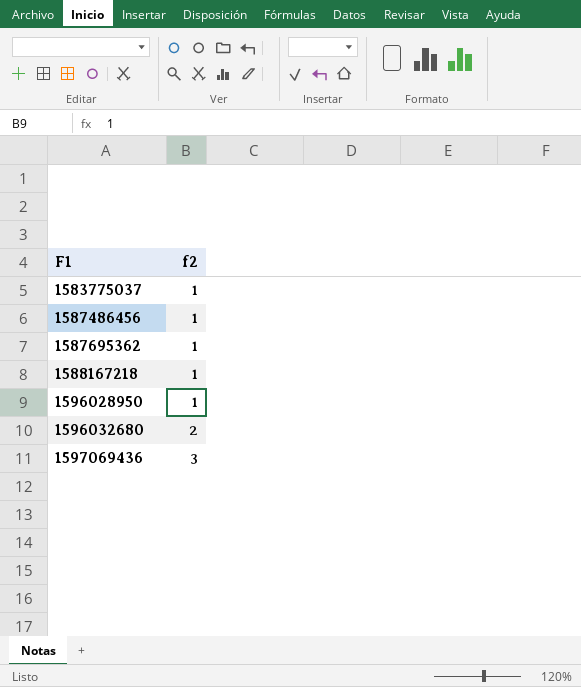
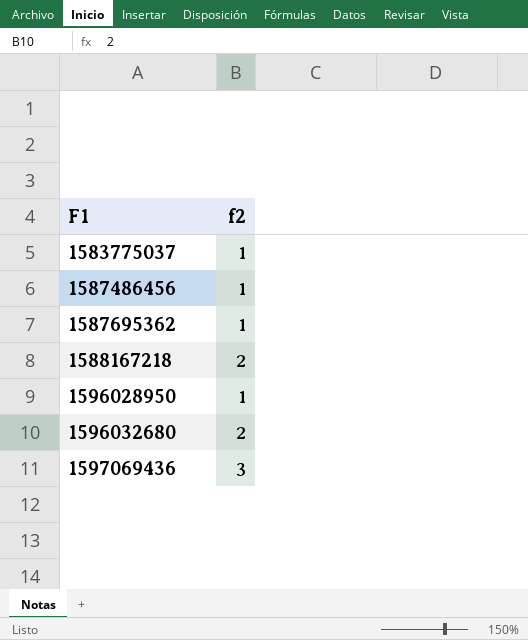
1588167218 | f2: 1 -> 2

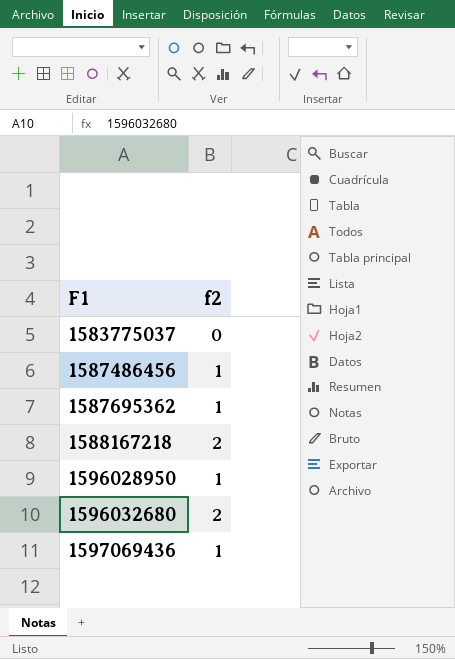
1583775037 | f2: 1 -> 0
1597069436 | f2: 3 -> 1

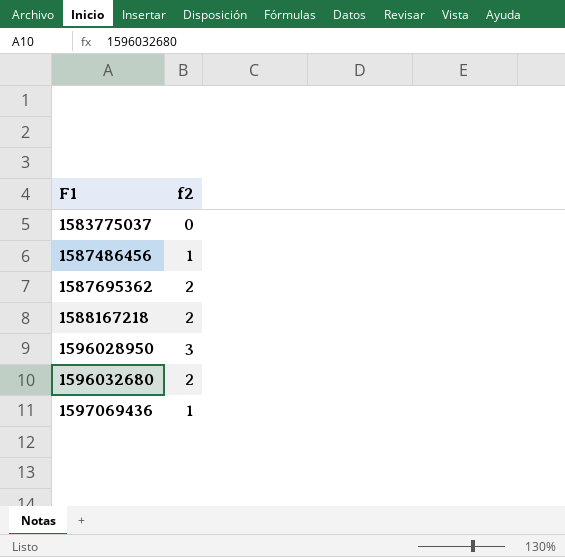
1587695362 | f2: 1 -> 2
1596028950 | f2: 1 -> 3

